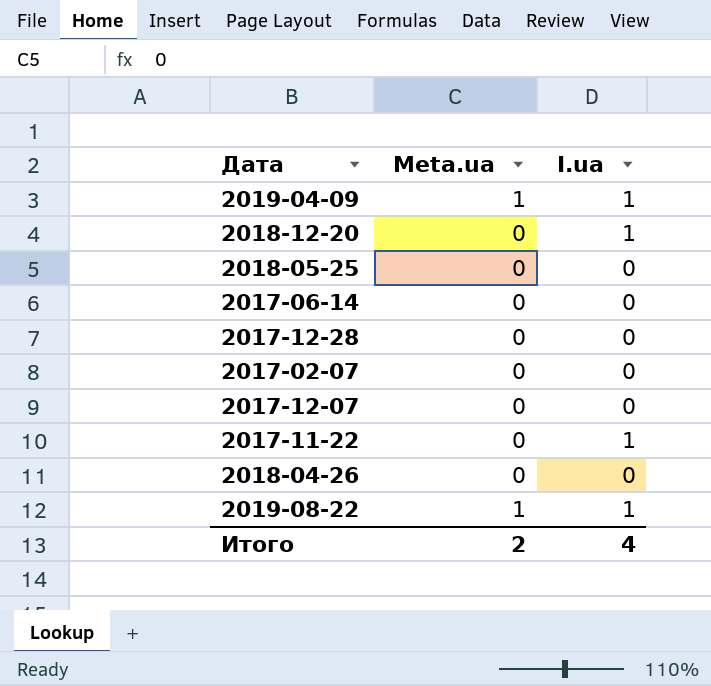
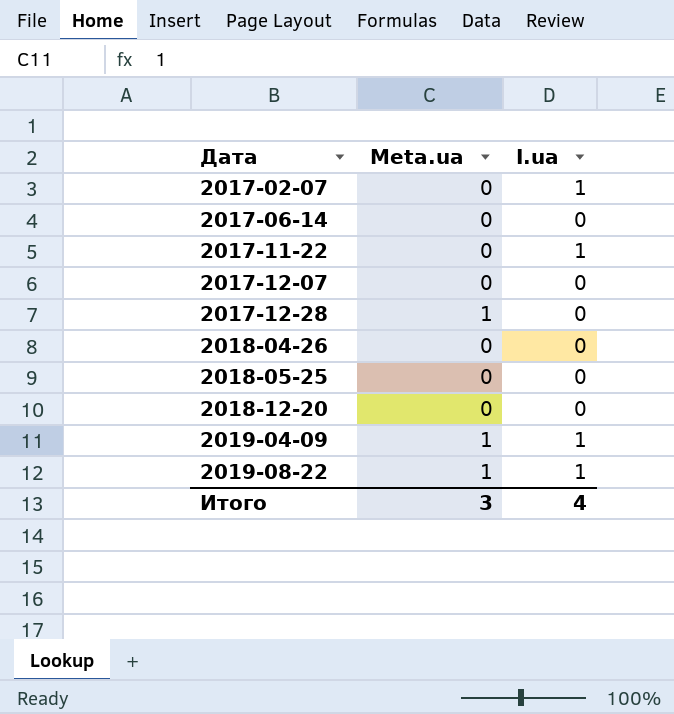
row order: none -> Дата ascending
2017-02-07 | I.ua: 0 -> 1
2017-12-28 | Meta.ua: 0 -> 1
2018-12-20 | I.ua: 1 -> 0
Итого | Meta.ua: 2 -> 3

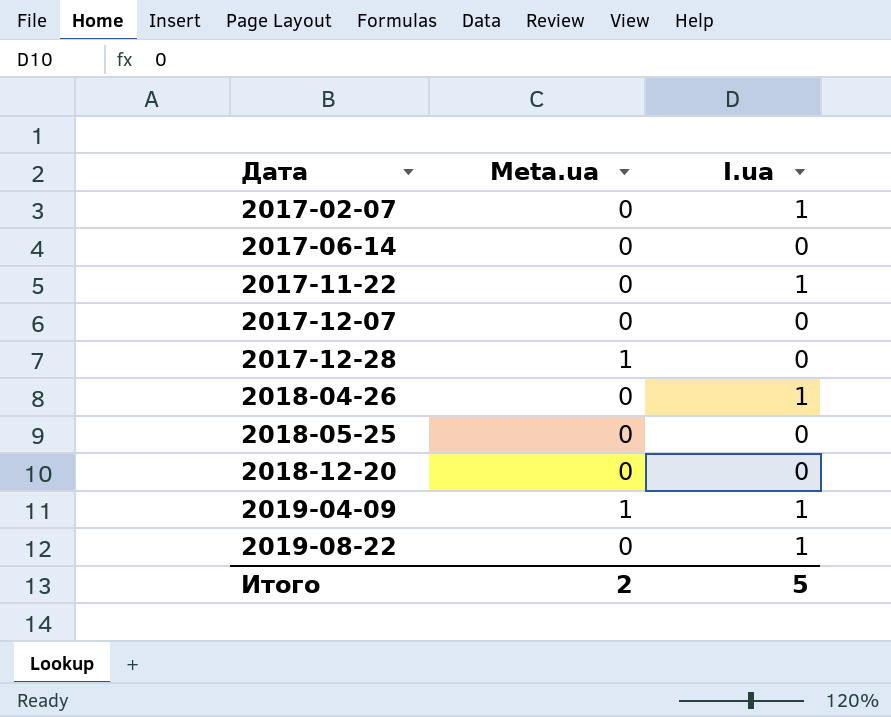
2018-04-26 | I.ua: 0 -> 1
2019-08-22 | Meta.ua: 1 -> 0
Итого | Meta.ua: 3 -> 2
Итого | I.ua: 4 -> 5

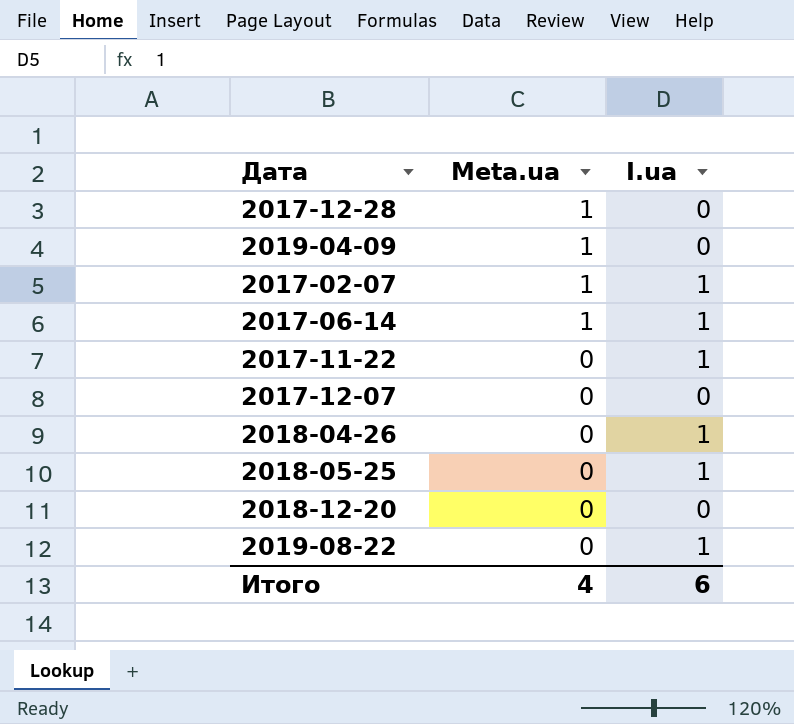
row order: Дата ascending -> Meta.ua descending
2019-04-09 | I.ua: 1 -> 0
2017-02-07 | Meta.ua: 0 -> 1
2017-06-14 | Meta.ua: 0 -> 1
2017-06-14 | I.ua: 0 -> 1
2018-05-25 | I.ua: 0 -> 1
Итого | Meta.ua: 2 -> 4
Итого | I.ua: 5 -> 6

